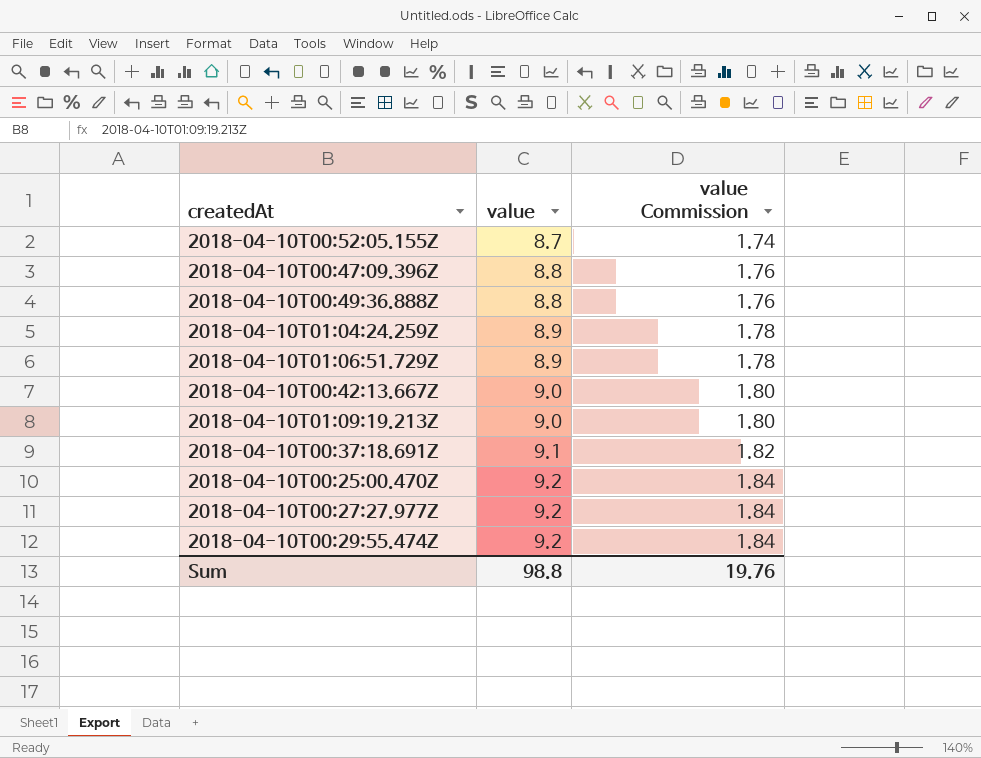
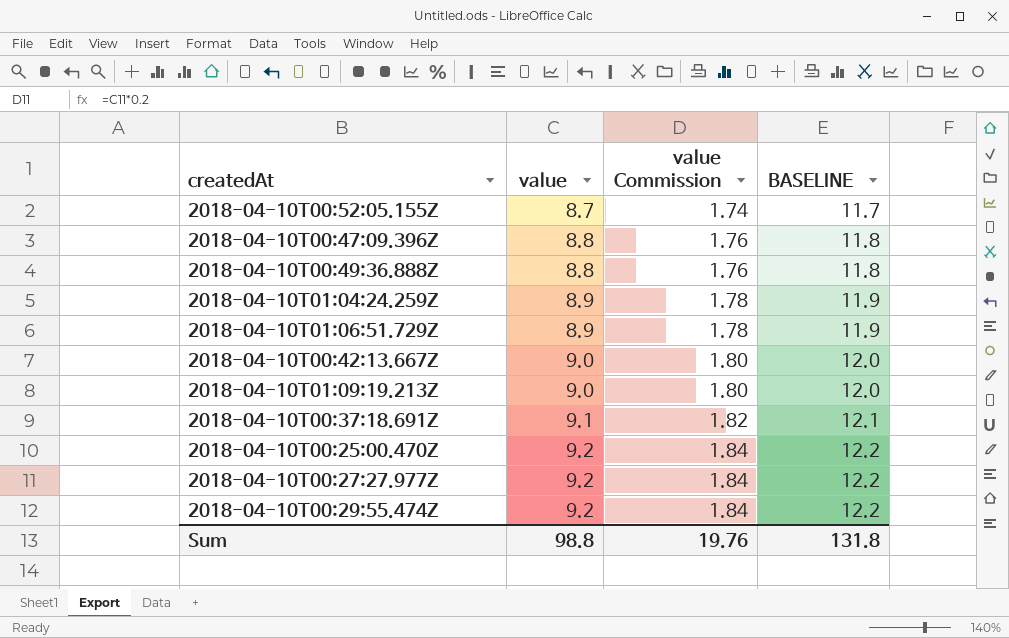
column BASELINE | formula: none -> [value] + 3

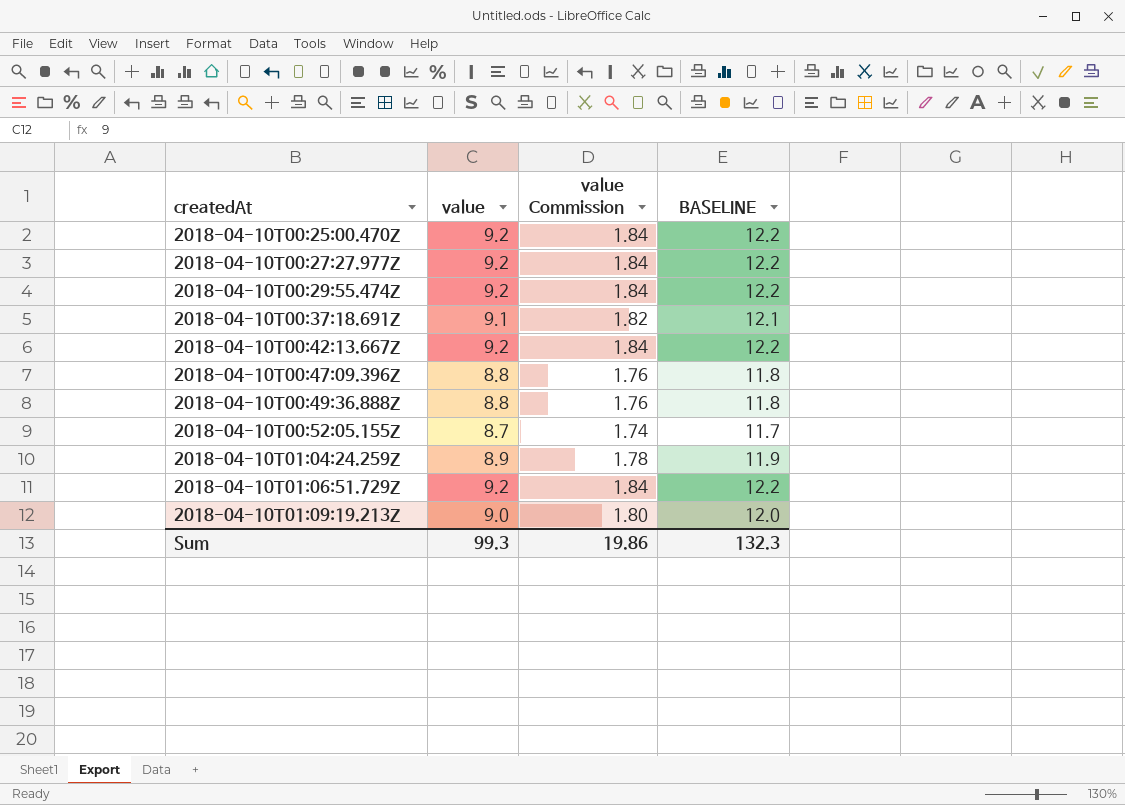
row order: value ascending -> createdAt ascending
2018-04-10T00:42:13.667Z | value: 9.0 -> 9.2
2018-04-10T00:42:13.667Z | value Commission: 1.80 -> 1.84
2018-04-10T00:42:13.667Z | BASELINE: 12.0 -> 12.2
2018-04-10T01:06:51.729Z | value: 8.9 -> 9.2
2018-04-10T01:06:51.729Z | value Commission: 1.78 -> 1.84
2018-04-10T01:06:51.729Z | BASELINE: 11.9 -> 12.2
Sum | value: 98.8 -> 99.3
Sum | value Commission: 19.76 -> 19.86
Sum | BASELINE: 131.8 -> 132.3

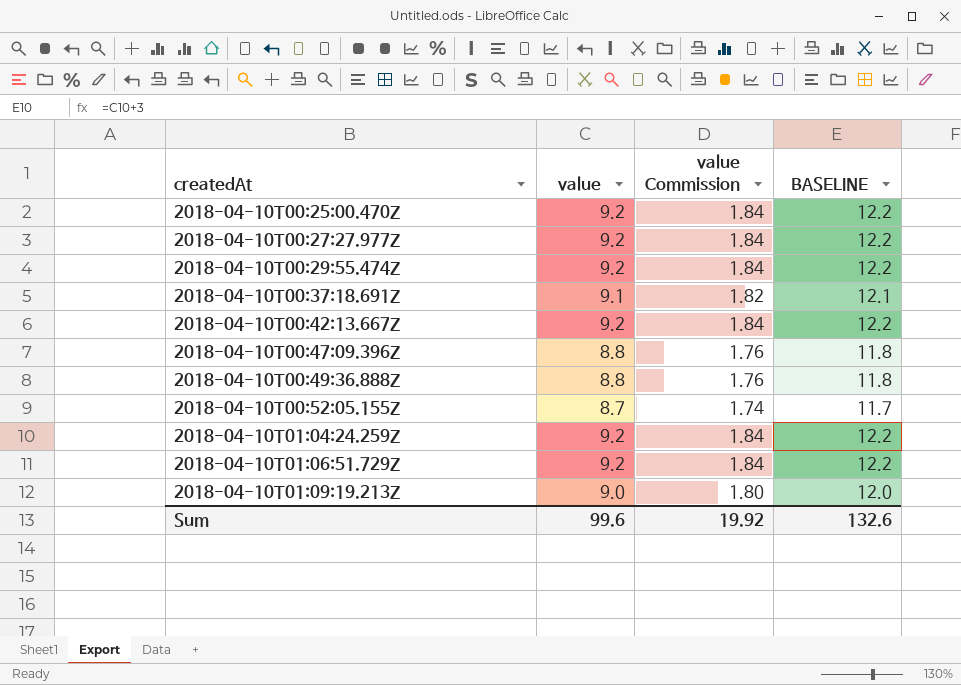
2018-04-10T01:04:24.259Z | value: 8.9 -> 9.2
2018-04-10T01:04:24.259Z | value Commission: 1.78 -> 1.84
2018-04-10T01:04:24.259Z | BASELINE: 11.9 -> 12.2
Sum | value: 99.3 -> 99.6
Sum | value Commission: 19.86 -> 19.92
Sum | BASELINE: 132.3 -> 132.6

